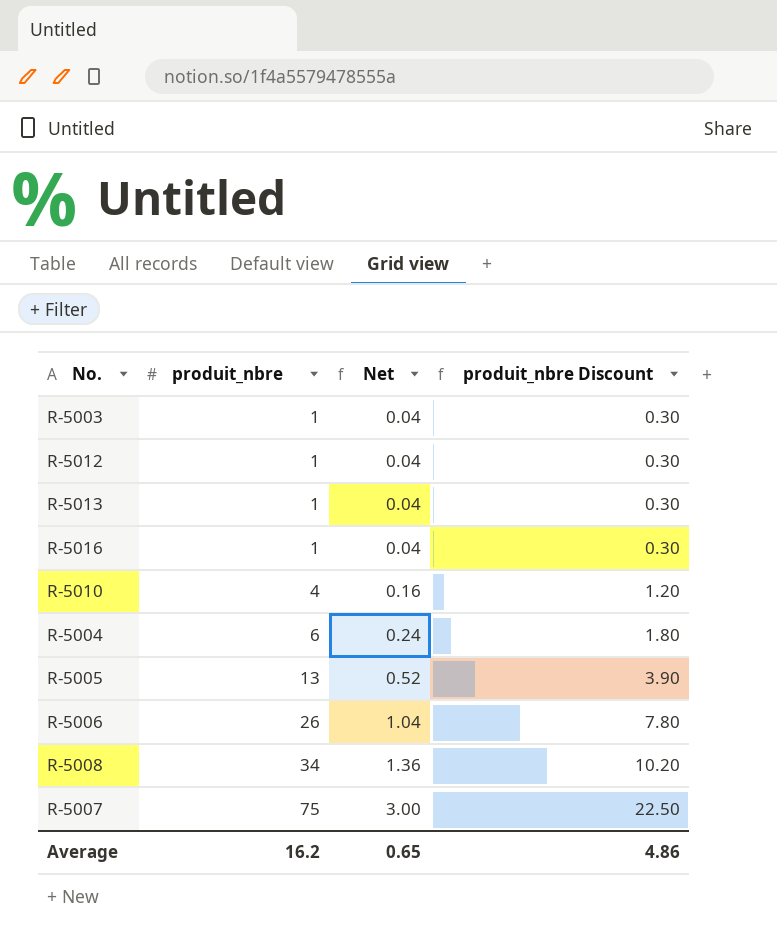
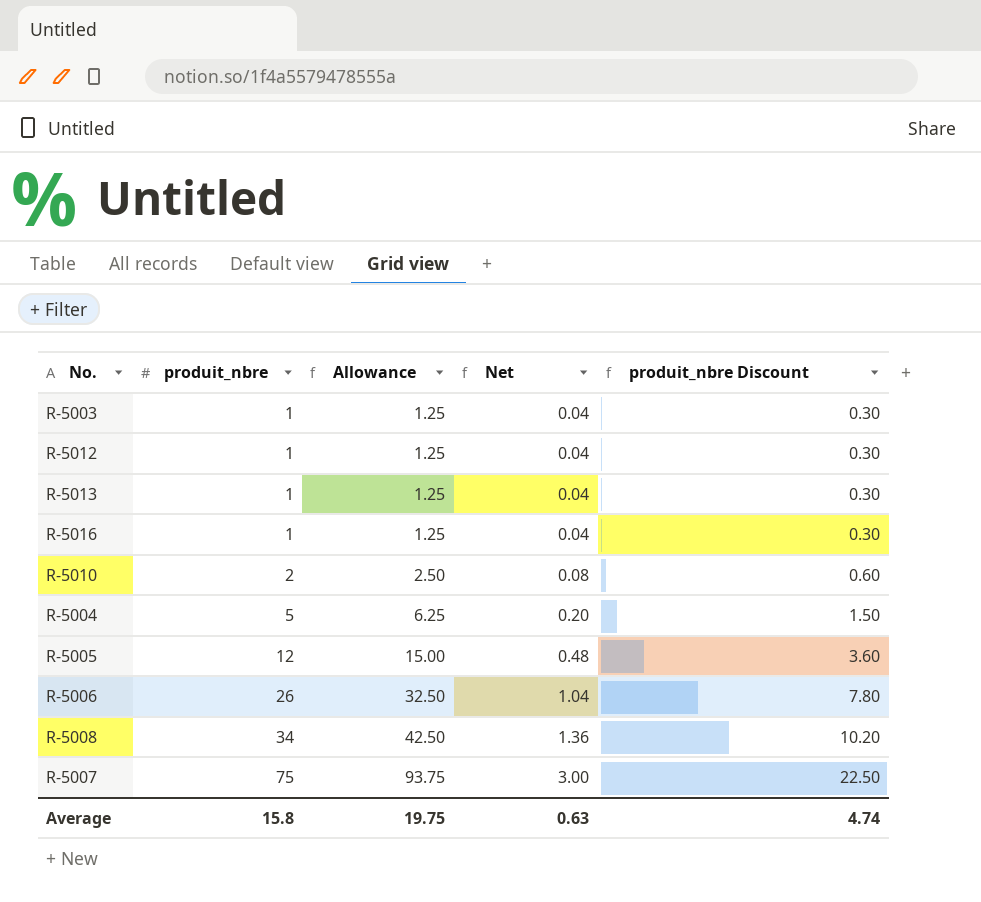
column Allowance | formula: none -> [produit_nbre] * 1.25
R-5010 | produit_nbre: 4 -> 2
R-5010 | Net: 0.16 -> 0.08
R-5010 | produit_nbre Discount: 1.20 -> 0.60
R-5004 | produit_nbre: 6 -> 5
R-5004 | Net: 0.24 -> 0.20
R-5004 | produit_nbre Discount: 1.80 -> 1.50
R-5005 | produit_nbre: 13 -> 12
R-5005 | Net: 0.52 -> 0.48
R-5005 | produit_nbre Discount: 3.90 -> 3.60
Average | produit_nbre: 16.2 -> 15.8
Average | Net: 0.65 -> 0.63
Average | produit_nbre Discount: 4.86 -> 4.74

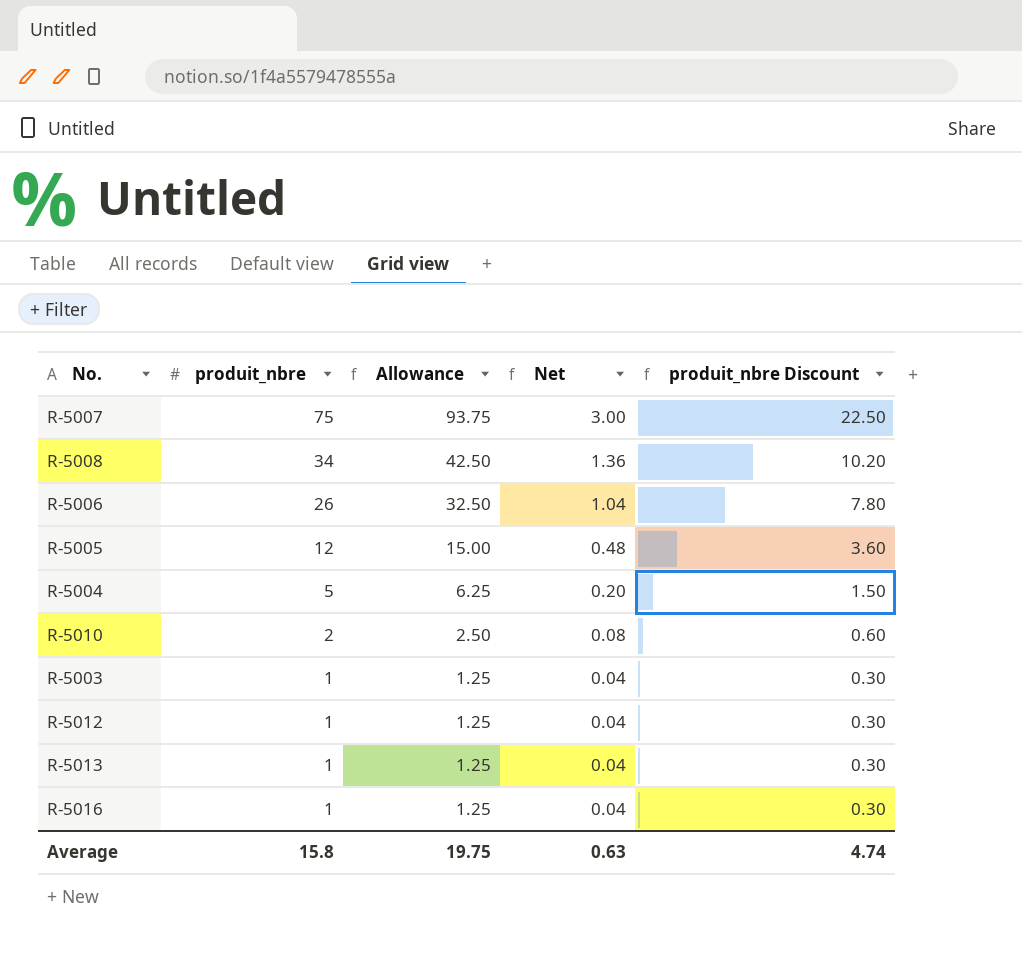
row order: produit_nbre ascending -> produit_nbre descending

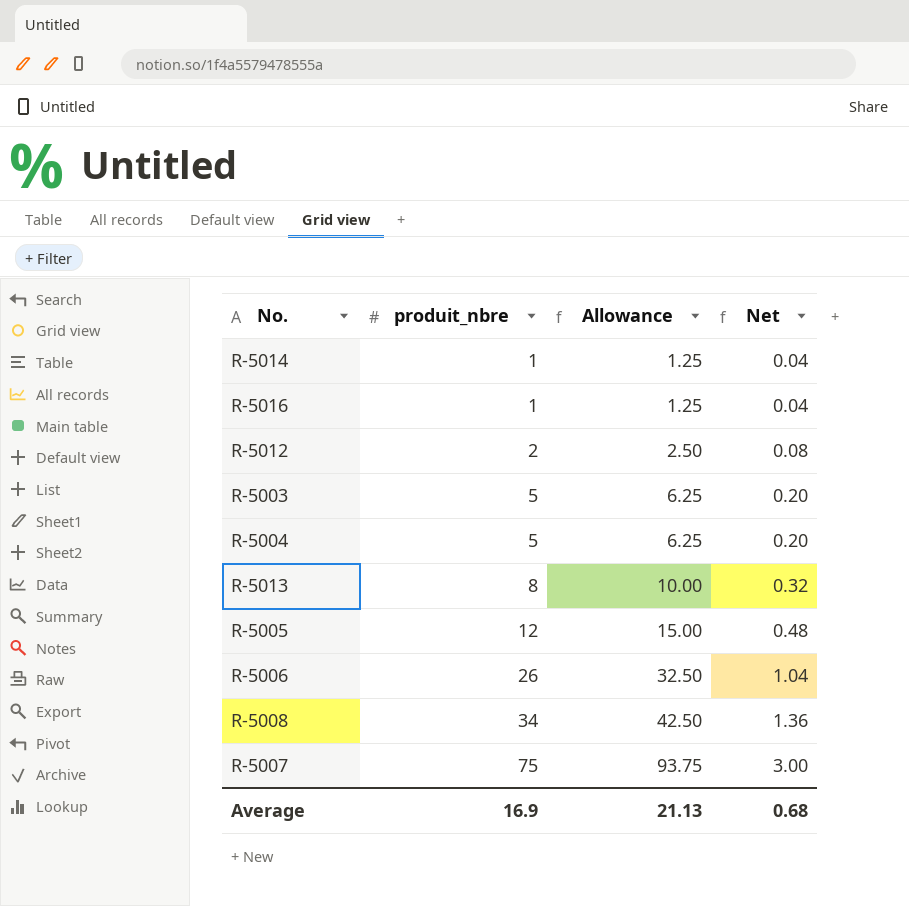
row order: produit_nbre descending -> produit_nbre ascending
column produit_nbre Discount | formula: [produit_nbre] * 0.3 -> none
row R-5010: 2 | 2.50 | 0.08 | 0.60 -> none
row R-5014: none -> 1 | 1.25 | 0.04
R-5012 | produit_nbre: 1 -> 2
R-5012 | Allowance: 1.25 -> 2.50
R-5012 | Net: 0.04 -> 0.08
R-5003 | produit_nbre: 1 -> 5
R-5003 | Allowance: 1.25 -> 6.25
R-5003 | Net: 0.04 -> 0.20
R-5013 | produit_nbre: 1 -> 8
R-5013 | Allowance: 1.25 -> 10.00
R-5013 | Net: 0.04 -> 0.32
Average | produit_nbre: 15.8 -> 16.9
Average | Allowance: 19.75 -> 21.13
Average | Net: 0.63 -> 0.68

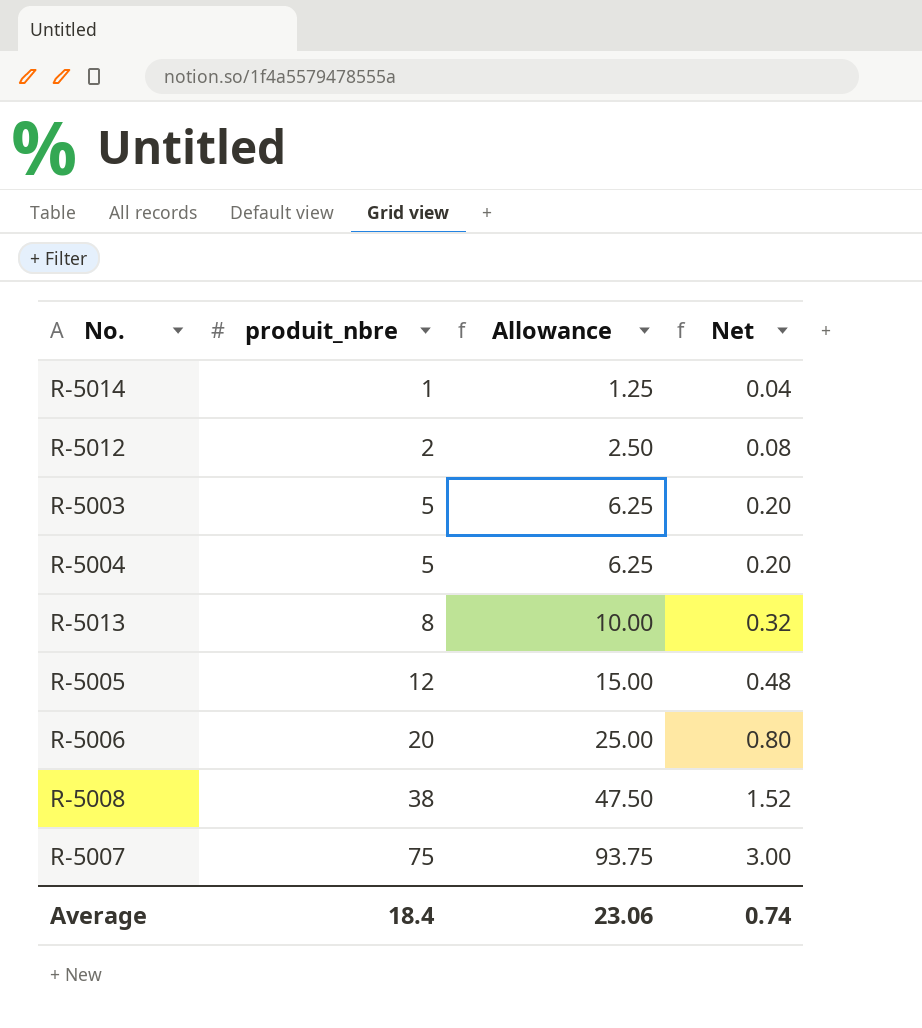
row R-5016: 1 | 1.25 | 0.04 -> none
R-5006 | produit_nbre: 26 -> 20
R-5006 | Allowance: 32.50 -> 25.00
R-5006 | Net: 1.04 -> 0.80
R-5008 | produit_nbre: 34 -> 38
R-5008 | Allowance: 42.50 -> 47.50
R-5008 | Net: 1.36 -> 1.52
Average | produit_nbre: 16.9 -> 18.4
Average | Allowance: 21.13 -> 23.06
Average | Net: 0.68 -> 0.74

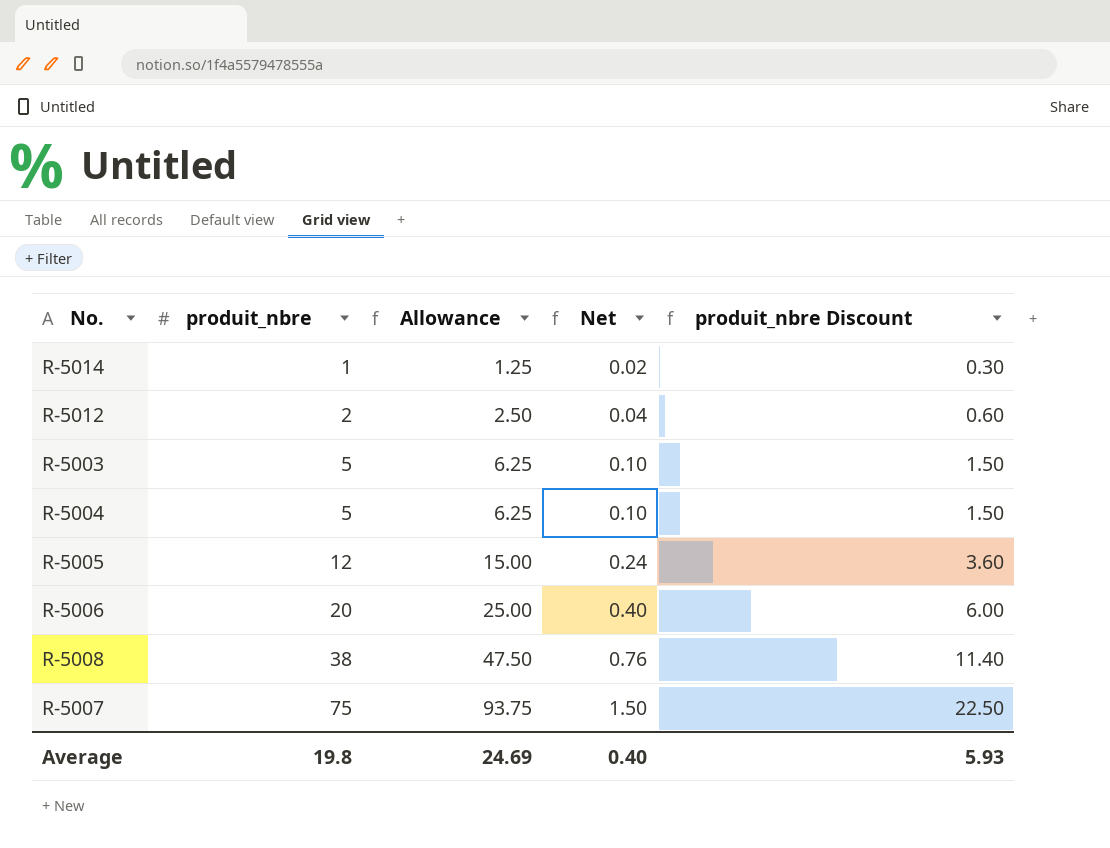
column Net | formula: [produit_nbre] * 0.04 -> [produit_nbre] * 0.02
column produit_nbre Discount | formula: none -> [produit_nbre] * 0.3
row R-5013: 8 | 10.00 | 0.32 -> none
Average | produit_nbre: 18.4 -> 19.8
Average | Allowance: 23.06 -> 24.69
Average | Net: 0.74 -> 0.40

